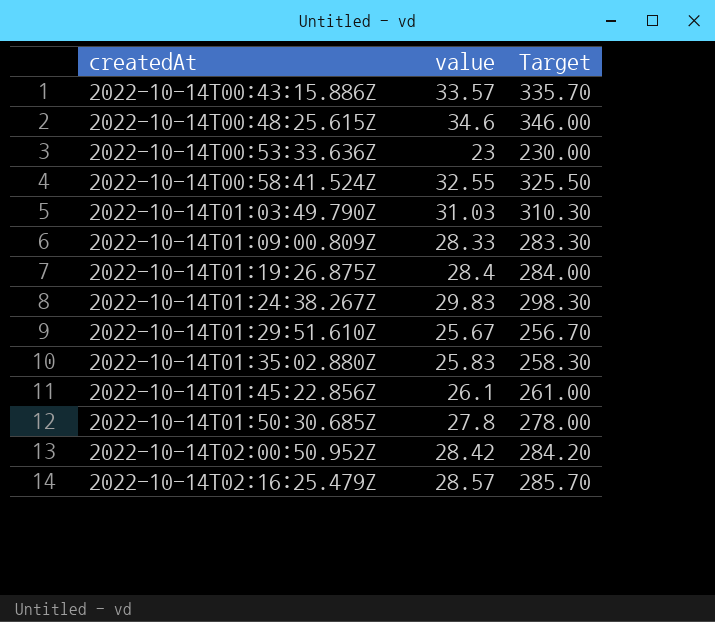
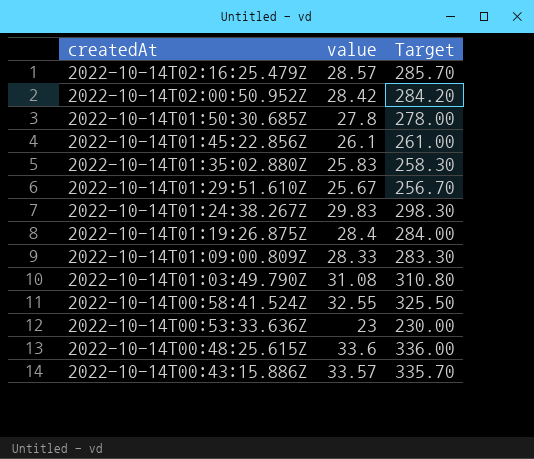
row order: createdAt ascending -> createdAt descending
2022-10-14T01:03:49.790Z | value: 31.03 -> 31.08
2022-10-14T01:03:49.790Z | Target: 310.30 -> 310.80
2022-10-14T00:48:25.615Z | value: 34.6 -> 33.6
2022-10-14T00:48:25.615Z | Target: 346.00 -> 336.00

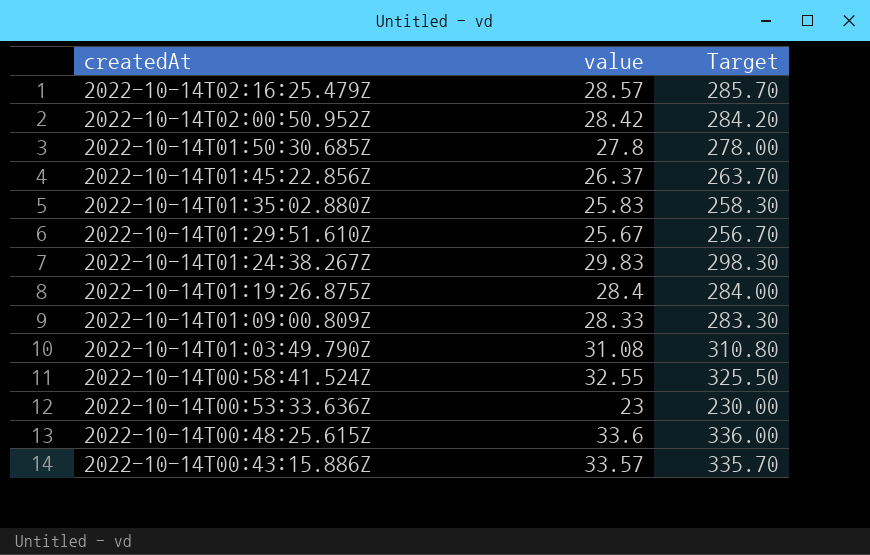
2022-10-14T01:45:22.856Z | value: 26.1 -> 26.37
2022-10-14T01:45:22.856Z | Target: 261.00 -> 263.70

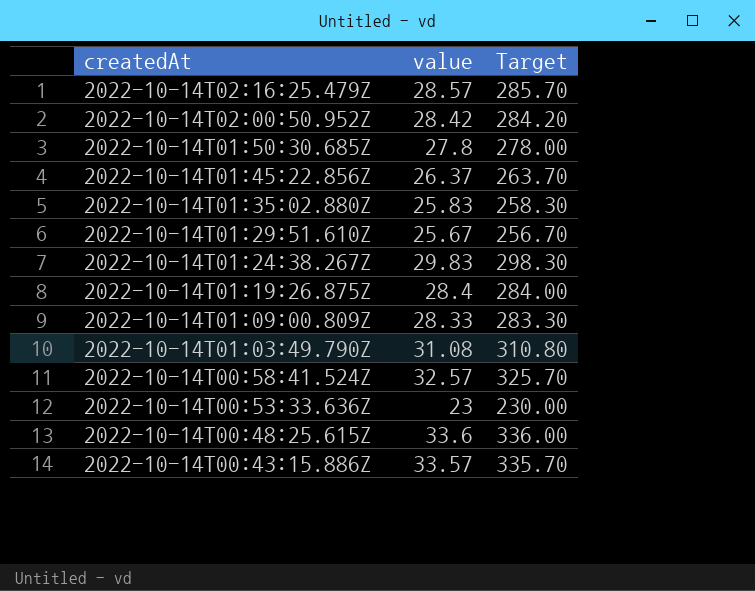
2022-10-14T00:58:41.524Z | value: 32.55 -> 32.57
2022-10-14T00:58:41.524Z | Target: 325.50 -> 325.70

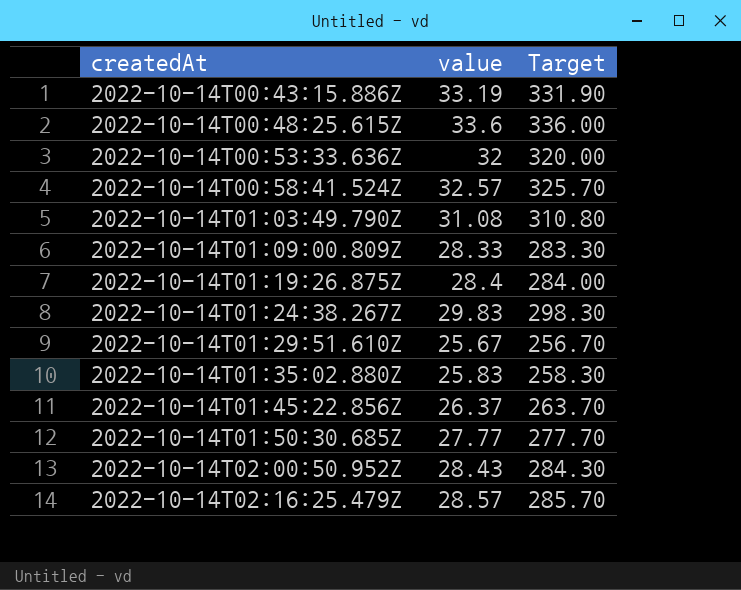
row order: createdAt descending -> createdAt ascending
2022-10-14T00:43:15.886Z | value: 33.57 -> 33.19
2022-10-14T00:43:15.886Z | Target: 335.70 -> 331.90
2022-10-14T00:53:33.636Z | value: 23 -> 32
2022-10-14T00:53:33.636Z | Target: 230.00 -> 320.00
2022-10-14T01:50:30.685Z | value: 27.8 -> 27.77
2022-10-14T01:50:30.685Z | Target: 278.00 -> 277.70
2022-10-14T02:00:50.952Z | value: 28.42 -> 28.43
2022-10-14T02:00:50.952Z | Target: 284.20 -> 284.30

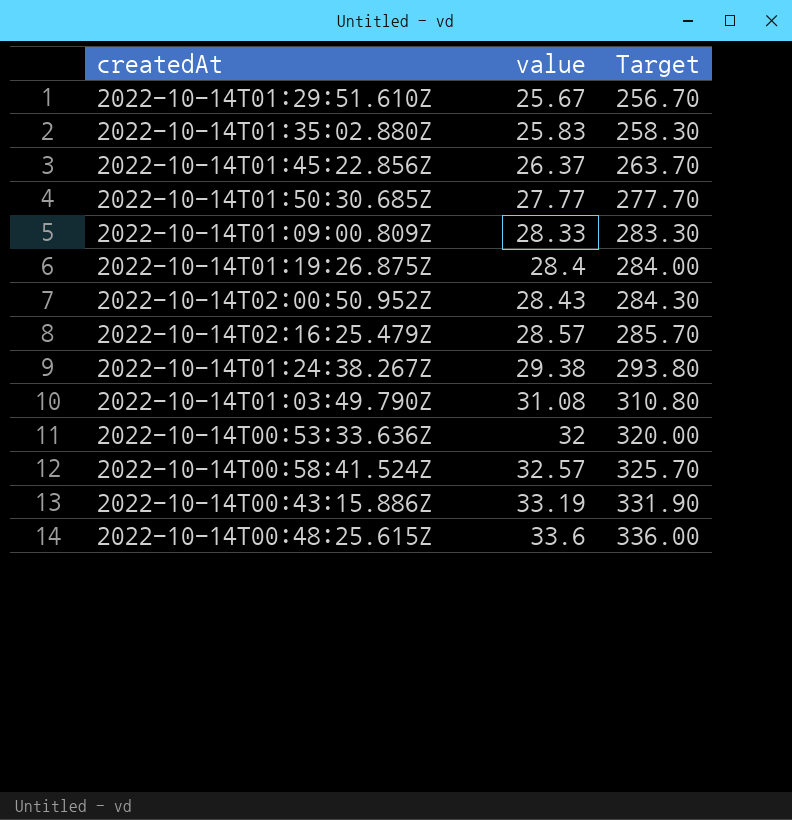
row order: createdAt ascending -> value ascending
2022-10-14T01:24:38.267Z | value: 29.83 -> 29.38
2022-10-14T01:24:38.267Z | Target: 298.30 -> 293.80

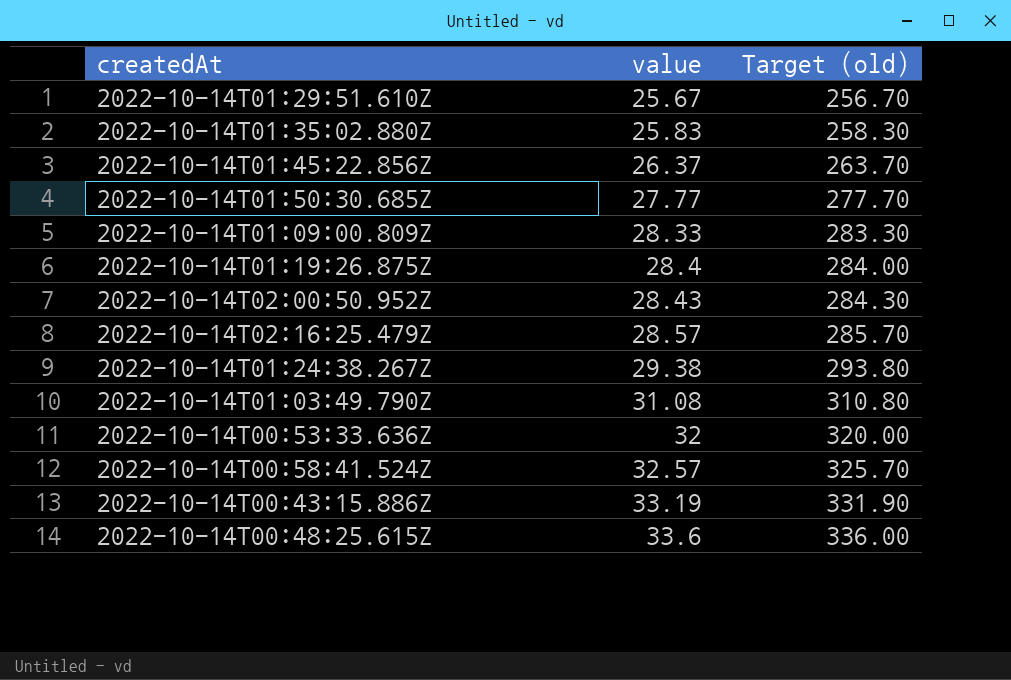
column name: Target -> Target (old)

